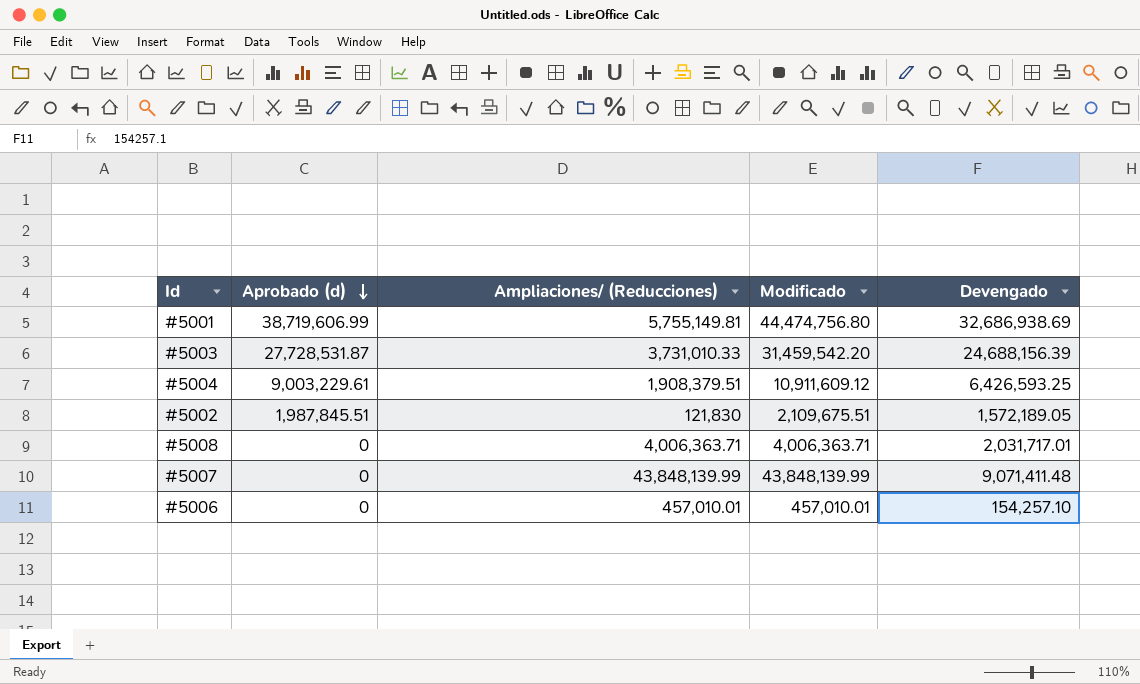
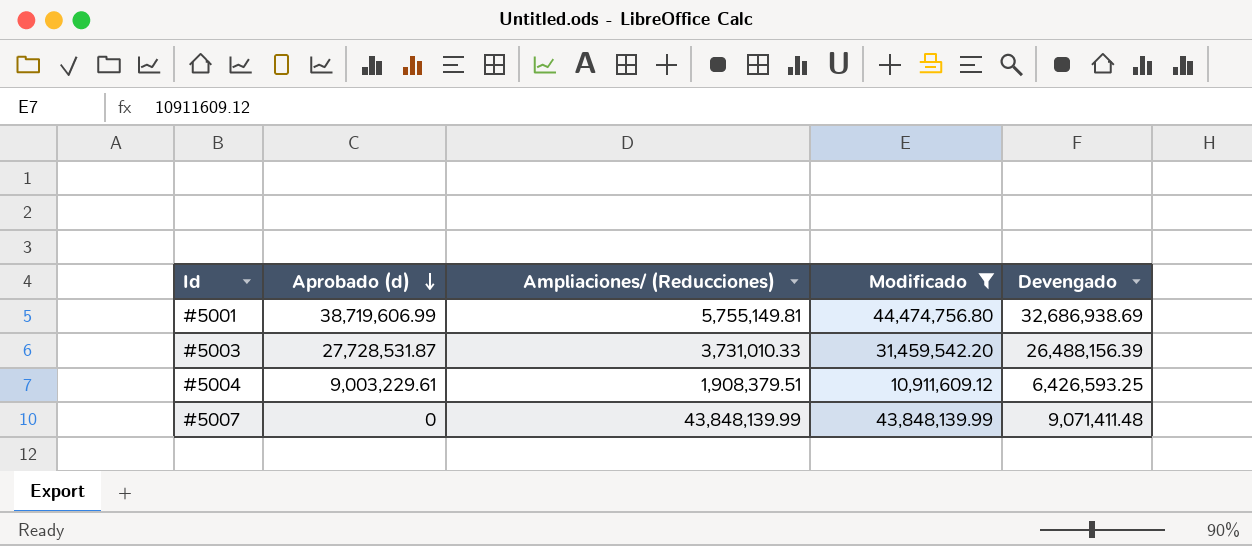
filter: none -> Modificado >= 10,911,609.12
#5003 | Devengado: 24,688,156.39 -> 26,488,156.39

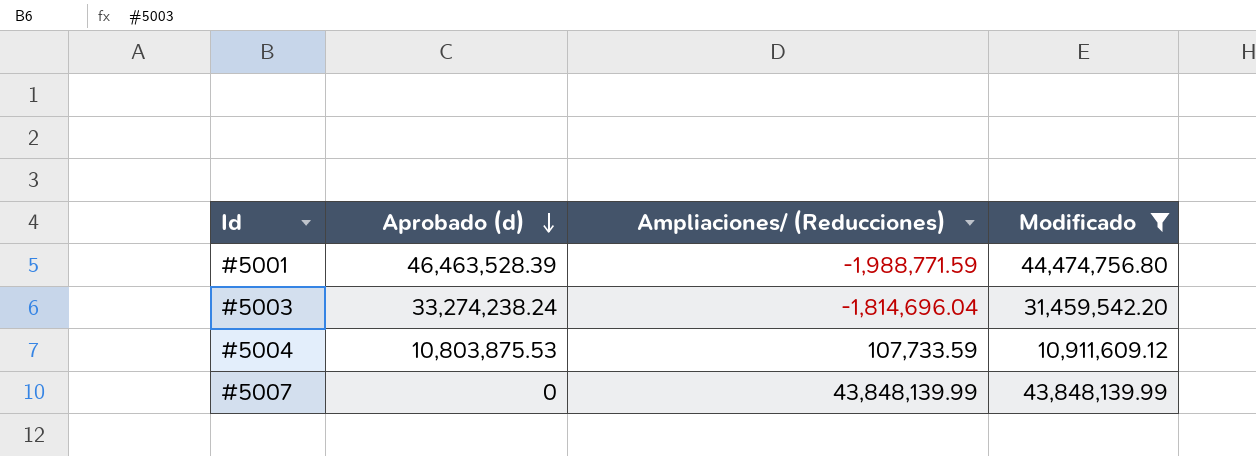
column Devengado | position: 5 -> none
#5001 | Aprobado (d): 38,719,606.99 -> 46,463,528.39
#5001 | Ampliaciones/ (Reducciones): 5,755,149.81 -> -1,988,771.59
#5003 | Aprobado (d): 27,728,531.87 -> 33,274,238.24
#5003 | Ampliaciones/ (Reducciones): 3,731,010.33 -> -1,814,696.04
#5004 | Aprobado (d): 9,003,229.61 -> 10,803,875.53
#5004 | Ampliaciones/ (Reducciones): 1,908,379.51 -> 107,733.59

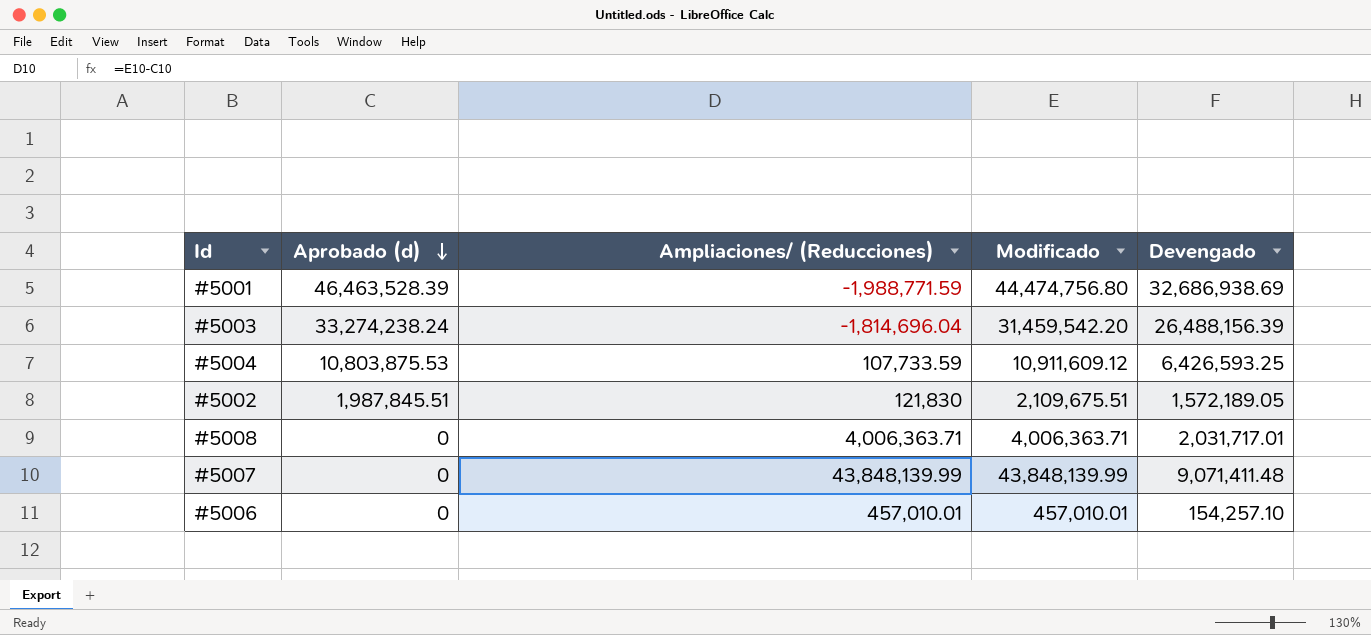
filter: Modificado >= 10,911,609.12 -> none
column Devengado | position: none -> 5

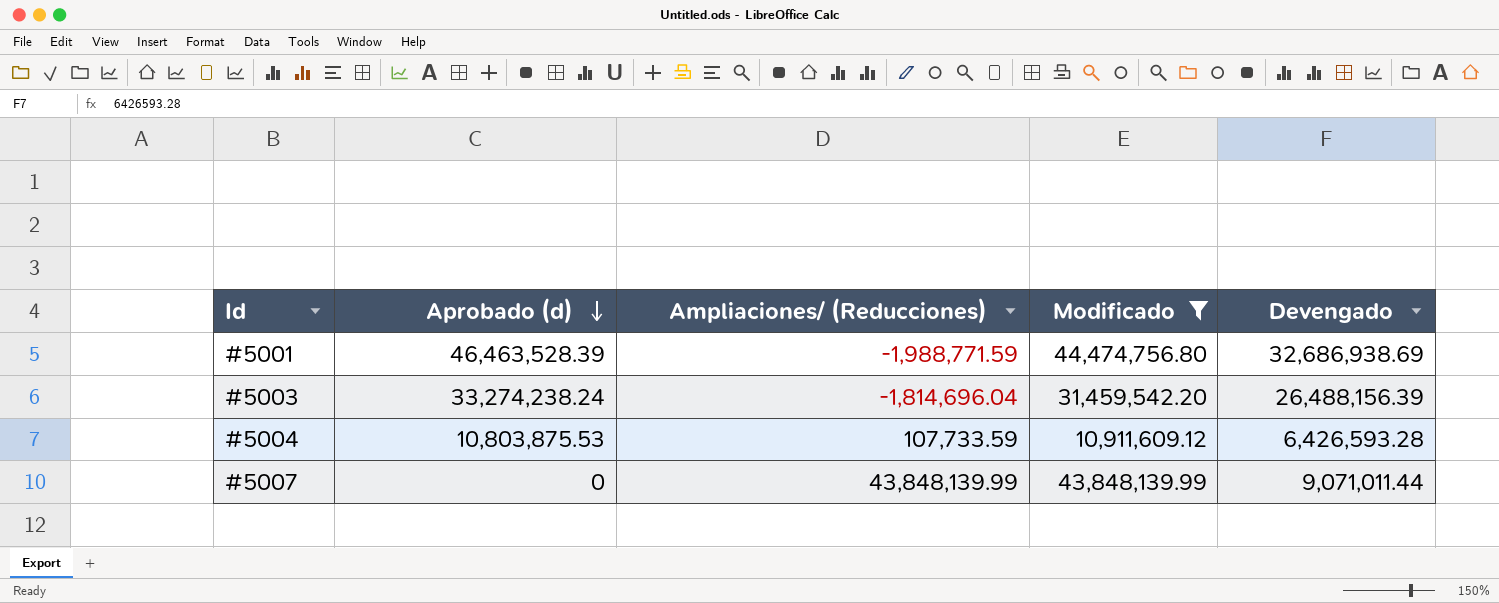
filter: none -> Modificado >= 10,911,609.12
#5004 | Devengado: 6,426,593.25 -> 6,426,593.28
#5007 | Devengado: 9,071,411.48 -> 9,071,011.44

